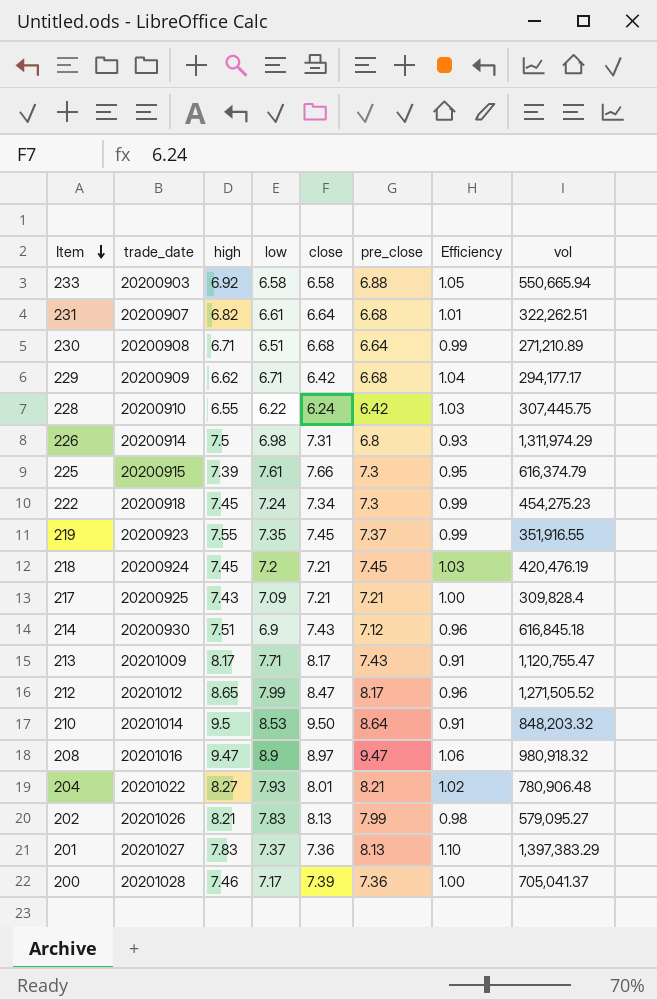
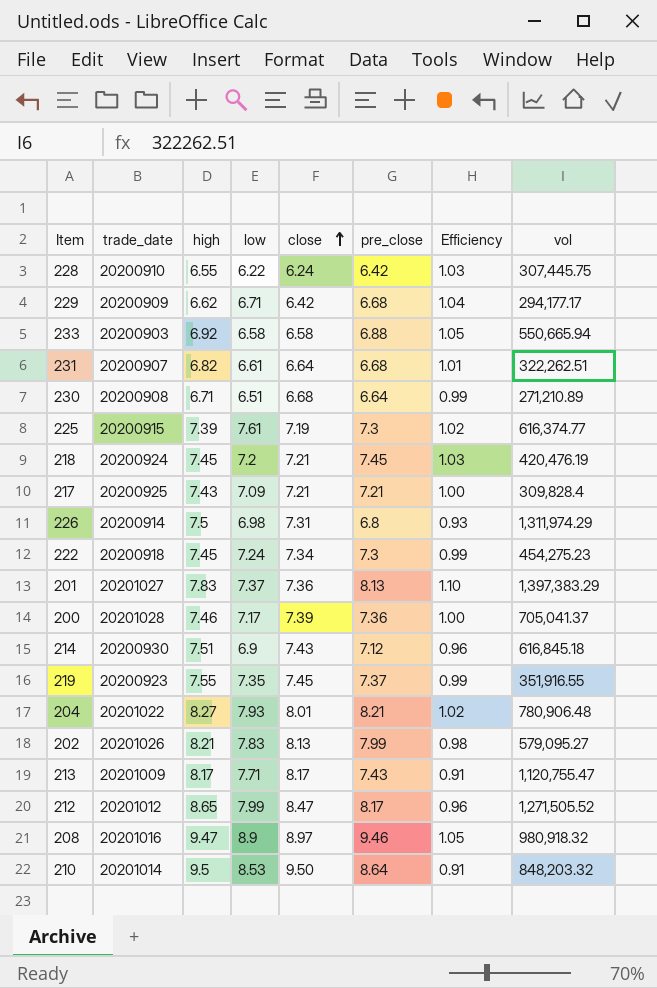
row order: Item descending -> close ascending
225 | close: 7.66 -> 7.19
225 | Efficiency: 0.95 -> 1.02
225 | vol: 616,374.79 -> 616,374.77
208 | pre_close: 9.47 -> 9.46
208 | Efficiency: 1.06 -> 1.05

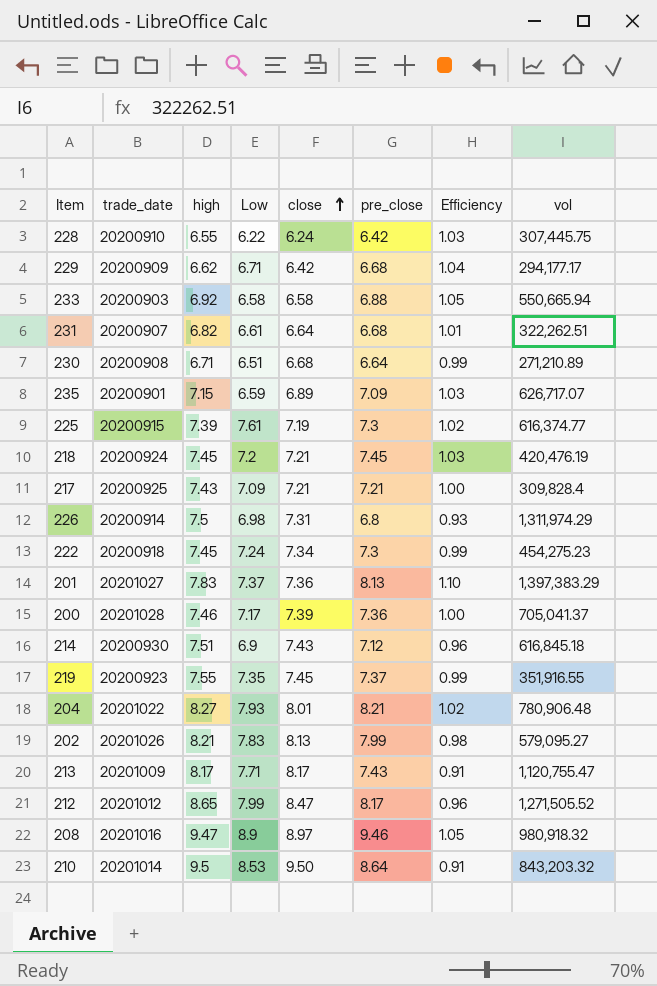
column name: low -> Low
row 235: none -> 20200901 | 7.15 | 6.59 | 6.89 | 7.09 | 1.03 | 626,717.07
210 | vol: 848,203.32 -> 843,203.32

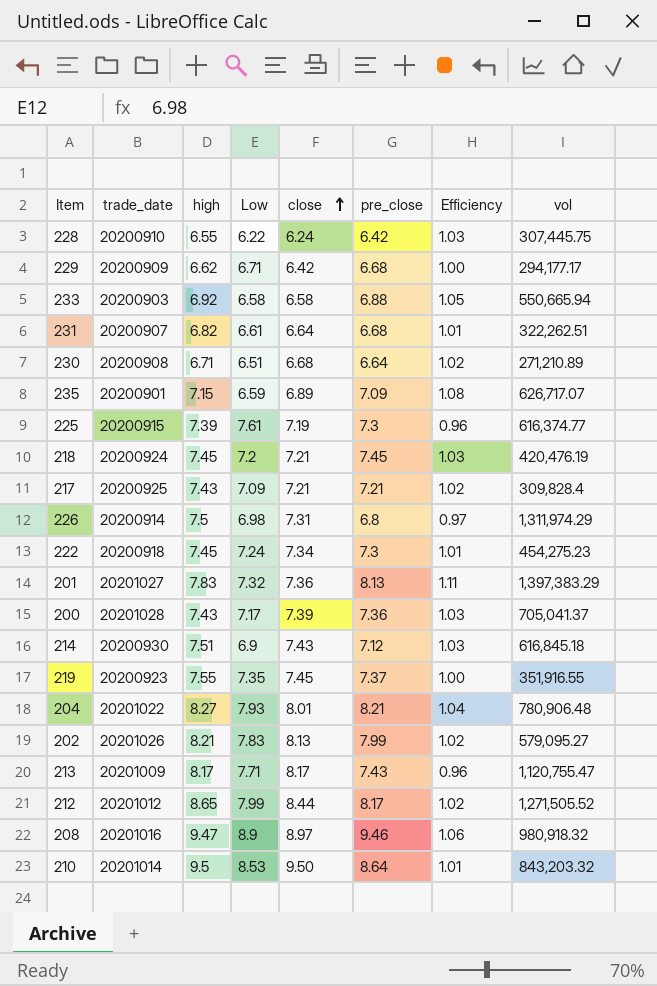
column Efficiency | formula: [pre_close] / [close] -> [pre_close] / [Low]
201 | Low: 7.37 -> 7.32
200 | high: 7.46 -> 7.43
212 | close: 8.47 -> 8.44

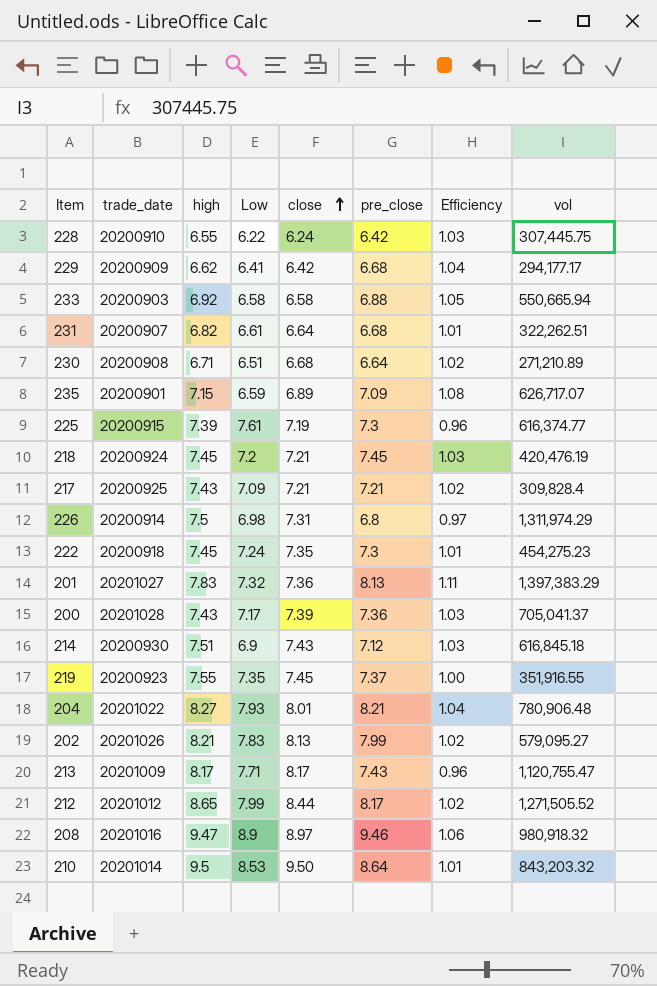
229 | Low: 6.71 -> 6.41
229 | Efficiency: 1.00 -> 1.04
222 | close: 7.34 -> 7.35

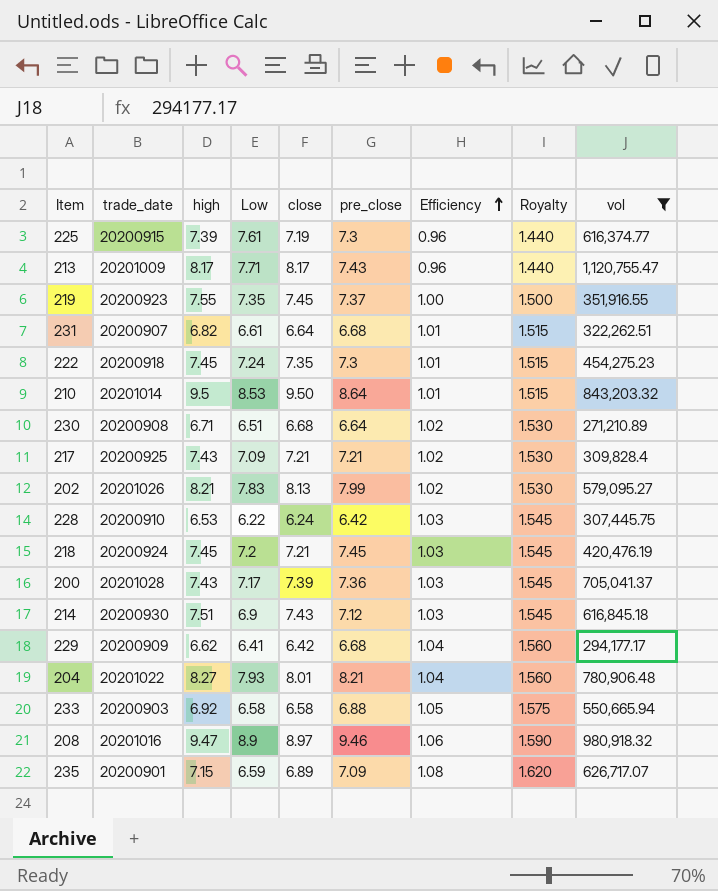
filter: none -> vol <= 1,120,755.47
row order: close ascending -> Efficiency ascending
column Royalty | formula: none -> [Efficiency] * 1.5
228 | high: 6.55 -> 6.53

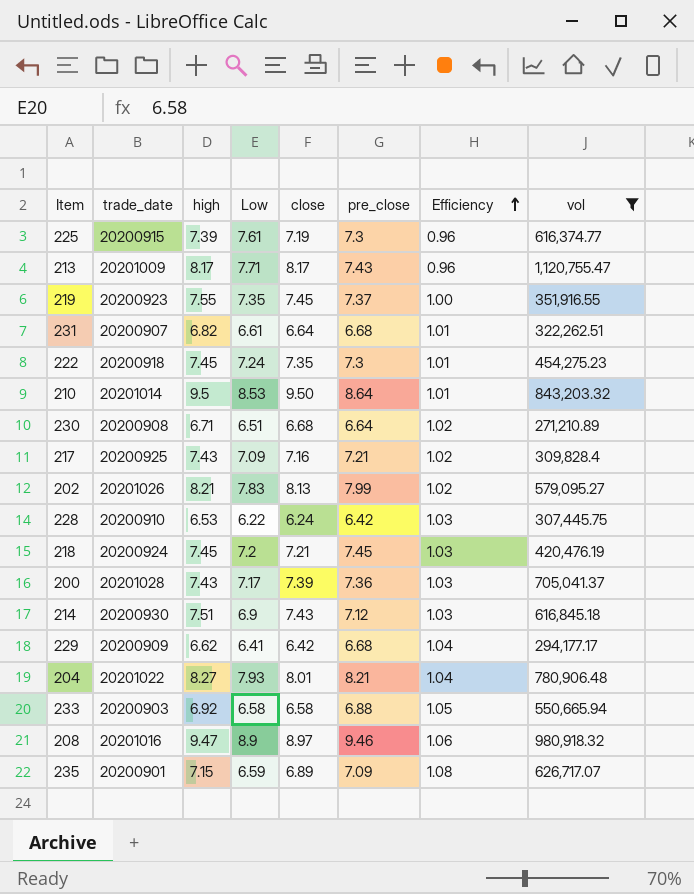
column Royalty | formula: [Efficiency] * 1.5 -> none
217 | close: 7.21 -> 7.16

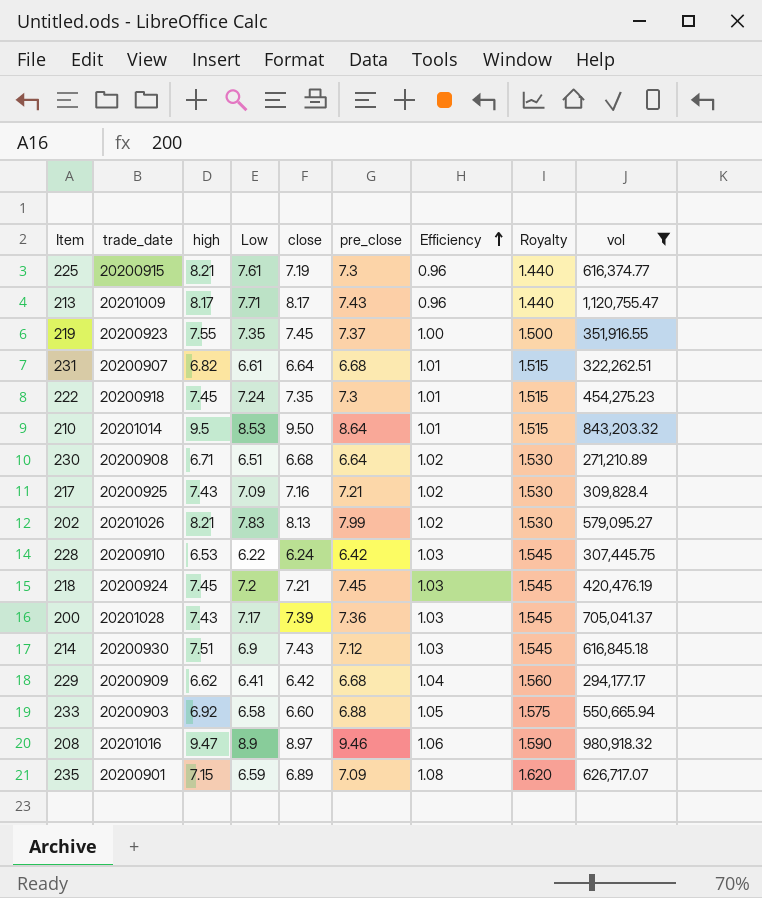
column Royalty | formula: none -> [Efficiency] * 1.5
row 204: 20201022 | 8.27 | 7.93 | 8.01 | 8.21 | 1.04 | 780,906.48 -> none
225 | high: 7.39 -> 8.21
233 | close: 6.58 -> 6.60

